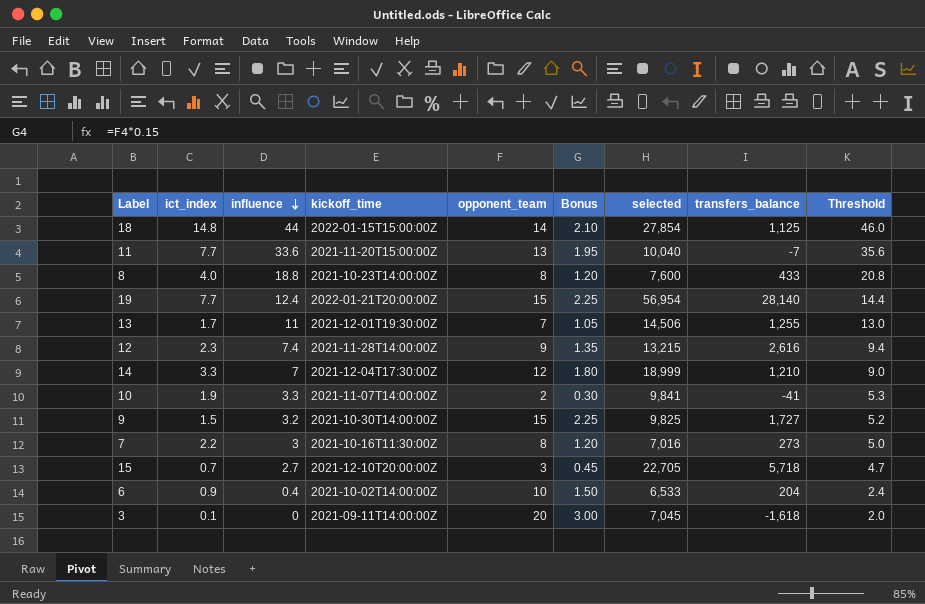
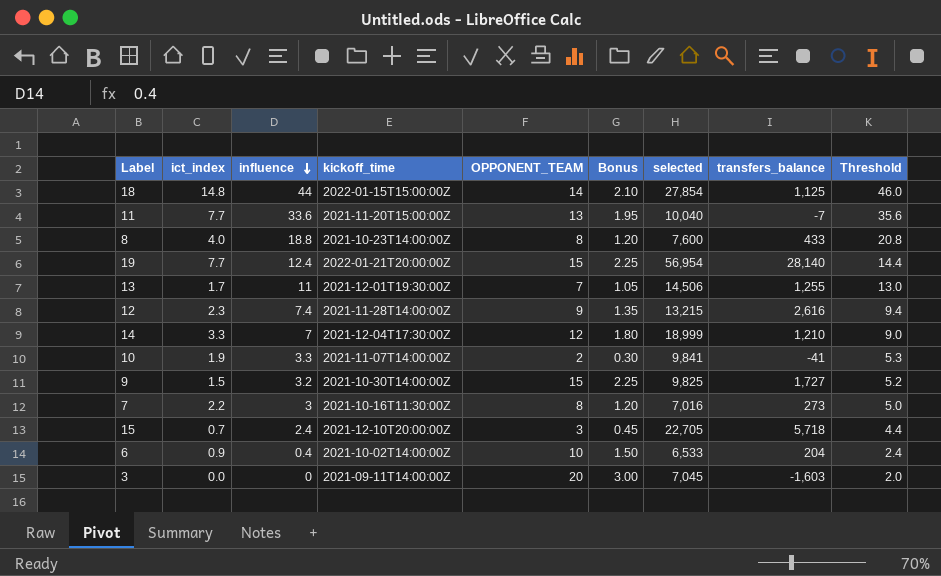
column name: opponent_team -> OPPONENT_TEAM
15 | influence: 2.7 -> 2.4
15 | Threshold: 4.7 -> 4.4
3 | ict_index: 0.1 -> 0.0
3 | transfers_balance: -1,618 -> -1,603

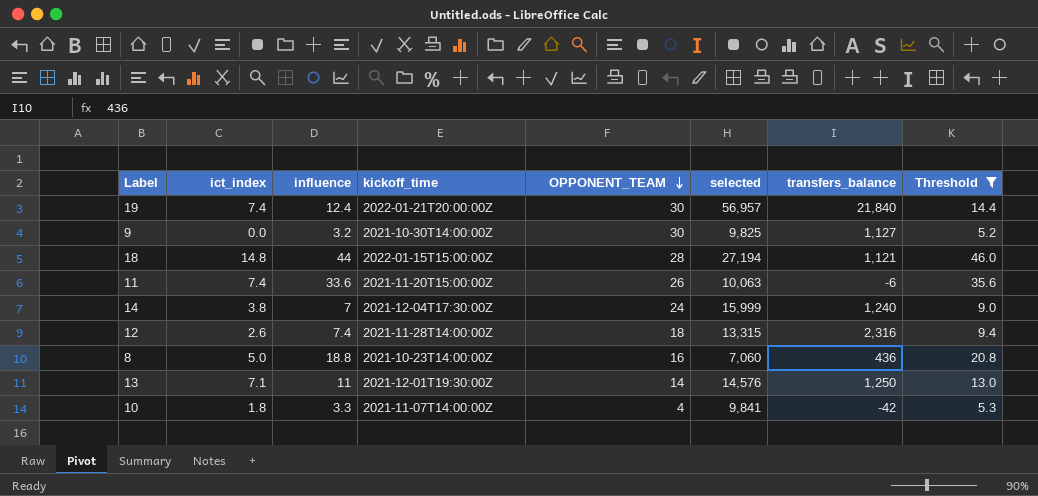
filter: none -> Threshold >= 5.2
row order: influence descending -> OPPONENT_TEAM descending
column Bonus | formula: [OPPONENT_TEAM] * 0.15 -> none
19 | ict_index: 7.7 -> 7.4
19 | OPPONENT_TEAM: 15 -> 30
19 | selected: 56,954 -> 56,957
19 | transfers_balance: 28,140 -> 21,840
9 | ict_index: 1.5 -> 0.0
9 | OPPONENT_TEAM: 15 -> 30
9 | transfers_balance: 1,727 -> 1,127
18 | OPPONENT_TEAM: 14 -> 28
18 | selected: 27,854 -> 27,194
18 | transfers_balance: 1,125 -> 1,121
11 | ict_index: 7.7 -> 7.4
11 | OPPONENT_TEAM: 13 -> 26
11 | selected: 10,040 -> 10,063
11 | transfers_balance: -7 -> -6
14 | ict_index: 3.3 -> 3.8
14 | OPPONENT_TEAM: 12 -> 24
14 | selected: 18,999 -> 15,999
14 | transfers_balance: 1,210 -> 1,240
12 | ict_index: 2.3 -> 2.6
12 | OPPONENT_TEAM: 9 -> 18
12 | selected: 13,215 -> 13,315
12 | transfers_balance: 2,616 -> 2,316
8 | ict_index: 4.0 -> 5.0
8 | OPPONENT_TEAM: 8 -> 16
8 | selected: 7,600 -> 7,060
8 | transfers_balance: 433 -> 436
13 | ict_index: 1.7 -> 7.1
13 | OPPONENT_TEAM: 7 -> 14
13 | selected: 14,506 -> 14,576
13 | transfers_balance: 1,255 -> 1,250
10 | ict_index: 1.9 -> 1.8
10 | OPPONENT_TEAM: 2 -> 4
10 | transfers_balance: -41 -> -42

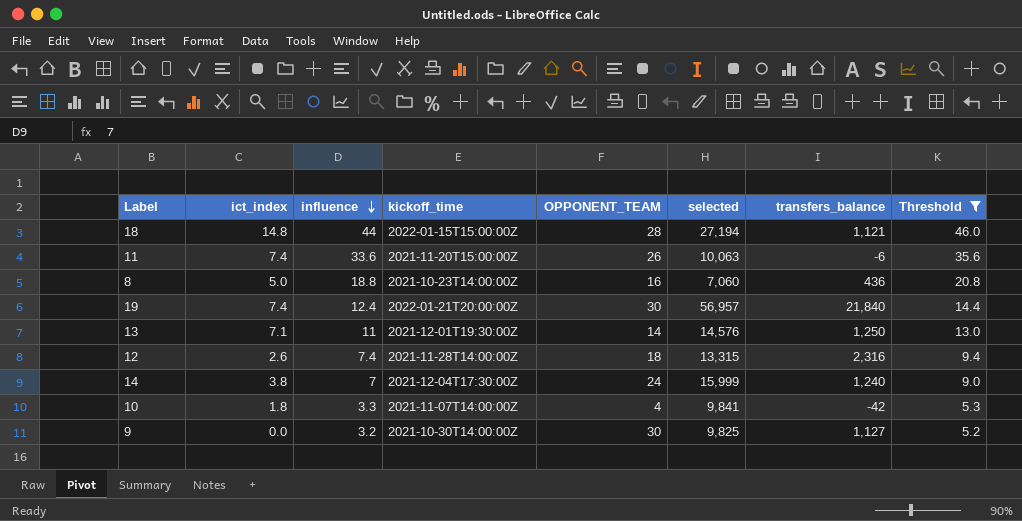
row order: OPPONENT_TEAM descending -> influence descending

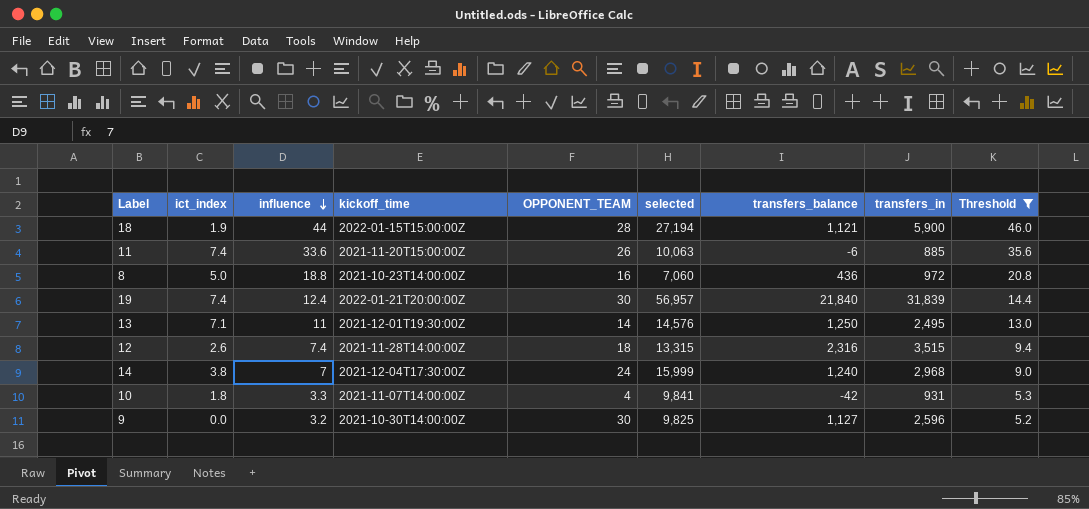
column transfers_in | position: none -> 8
18 | ict_index: 14.8 -> 1.9

